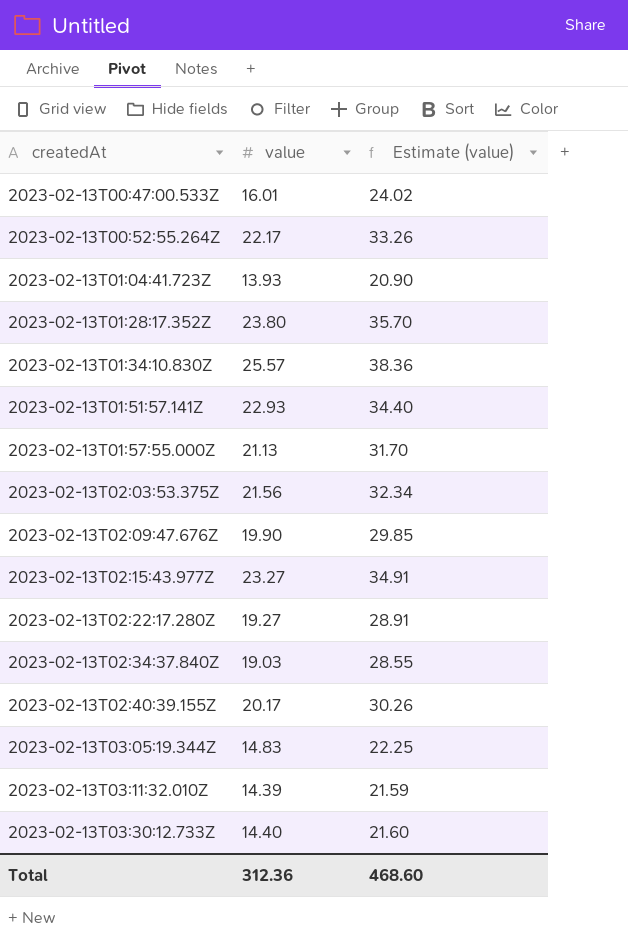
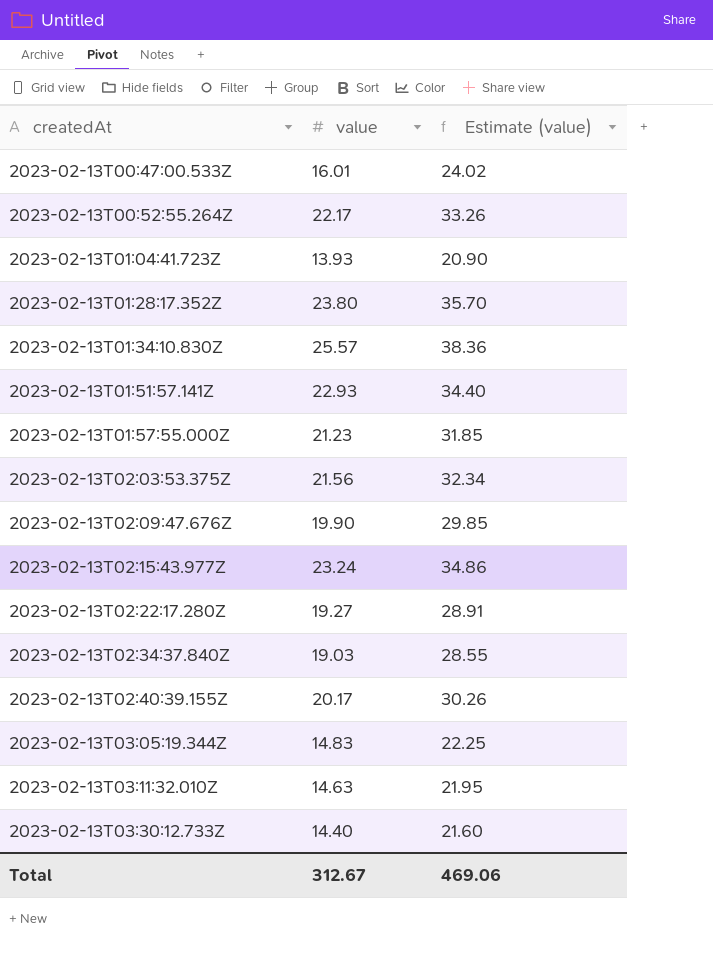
2023-02-13T01:57:55.000Z | value: 21.13 -> 21.23
2023-02-13T01:57:55.000Z | Estimate (value): 31.70 -> 31.85
2023-02-13T02:15:43.977Z | value: 23.27 -> 23.24
2023-02-13T02:15:43.977Z | Estimate (value): 34.91 -> 34.86
2023-02-13T03:11:32.010Z | value: 14.39 -> 14.63
2023-02-13T03:11:32.010Z | Estimate (value): 21.59 -> 21.95
Total | value: 312.36 -> 312.67
Total | Estimate (value): 468.60 -> 469.06

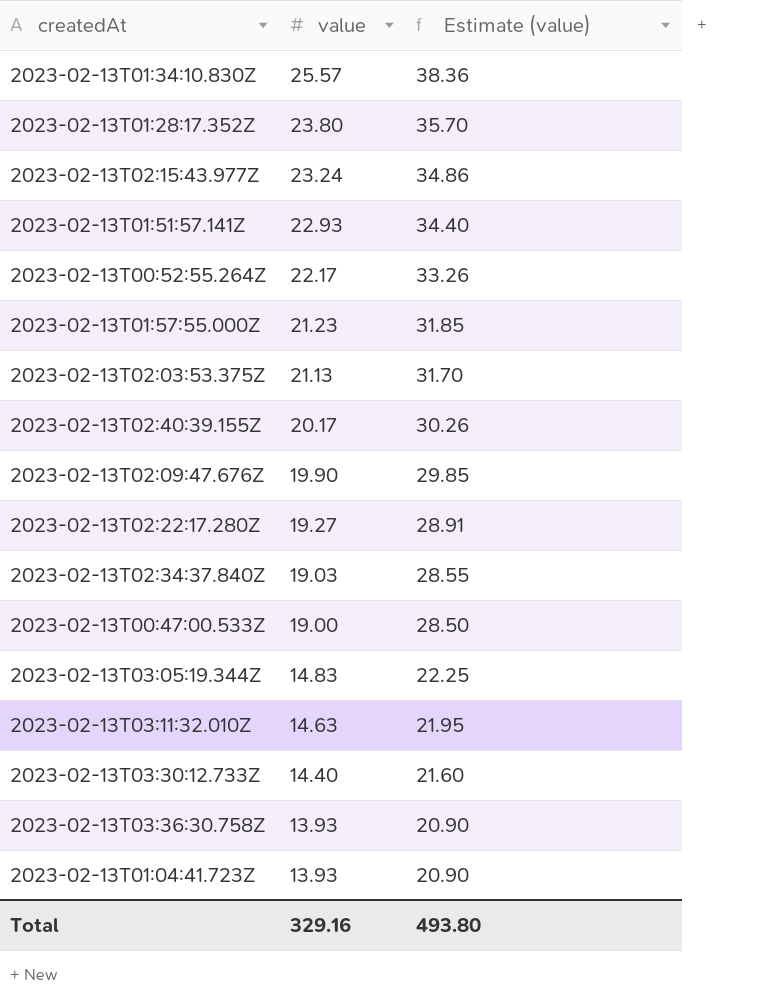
row order: createdAt ascending -> value descending
2023-02-13T02:03:53.375Z | value: 21.56 -> 21.13
2023-02-13T02:03:53.375Z | Estimate (value): 32.34 -> 31.70
2023-02-13T00:47:00.533Z | value: 16.01 -> 19.00
2023-02-13T00:47:00.533Z | Estimate (value): 24.02 -> 28.50
row 2023-02-13T03:36:30.758Z: none -> 13.93 | 20.90
Total | value: 312.67 -> 329.16
Total | Estimate (value): 469.06 -> 493.80

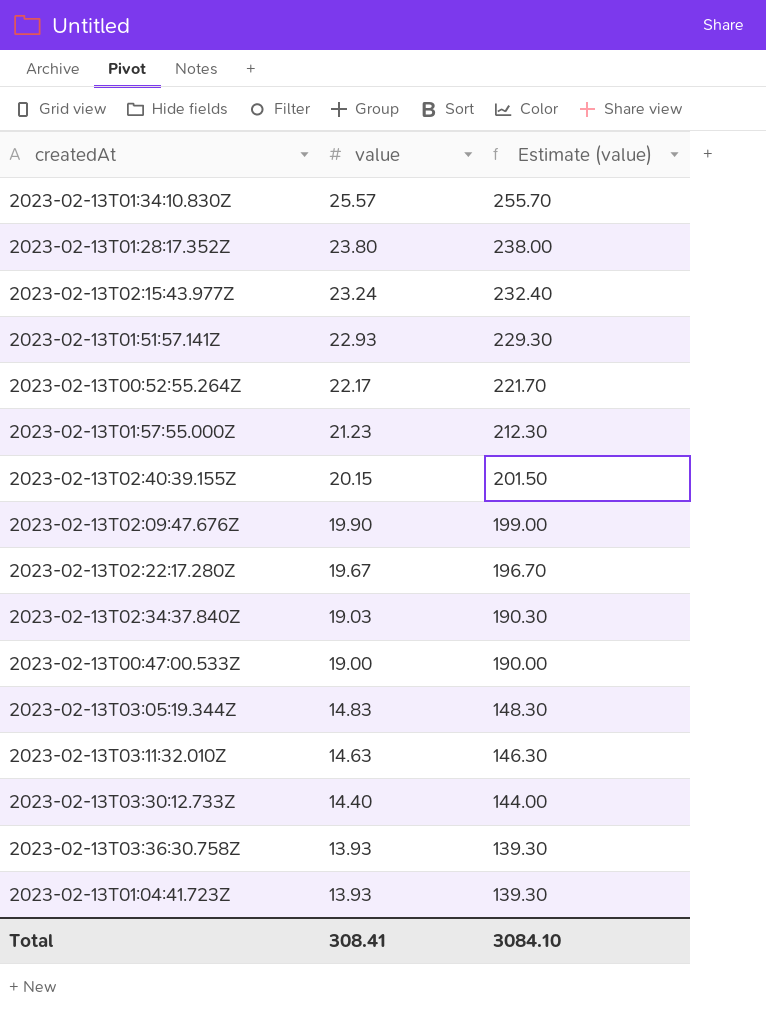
column Estimate (value) | formula: [value] * 1.5 -> [value] * 10
row 2023-02-13T02:03:53.375Z: 21.13 | 31.70 -> none
2023-02-13T02:40:39.155Z | value: 20.17 -> 20.15
2023-02-13T02:22:17.280Z | value: 19.27 -> 19.67
Total | value: 329.16 -> 308.41
Total | Estimate (value): 493.80 -> 3084.10

